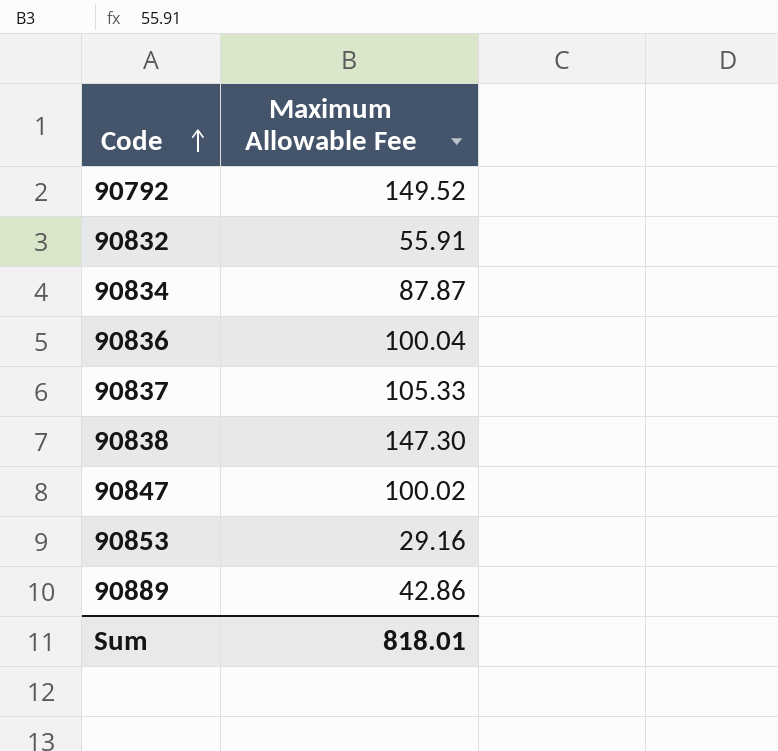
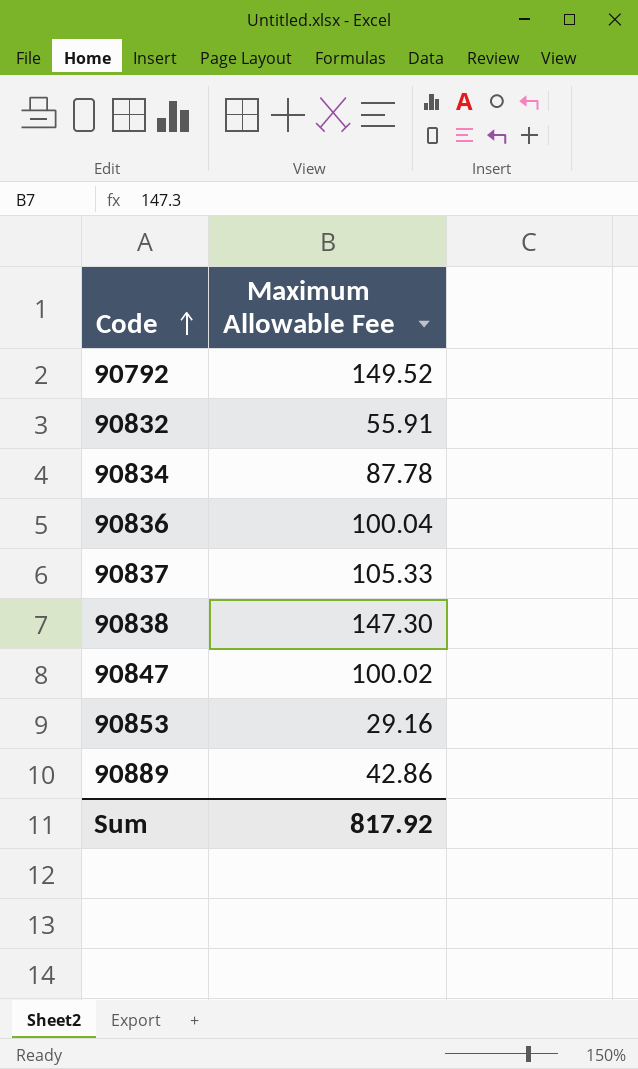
90834 | Maximum Allowable Fee: 87.87 -> 87.78
Sum | Maximum Allowable Fee: 818.01 -> 817.92

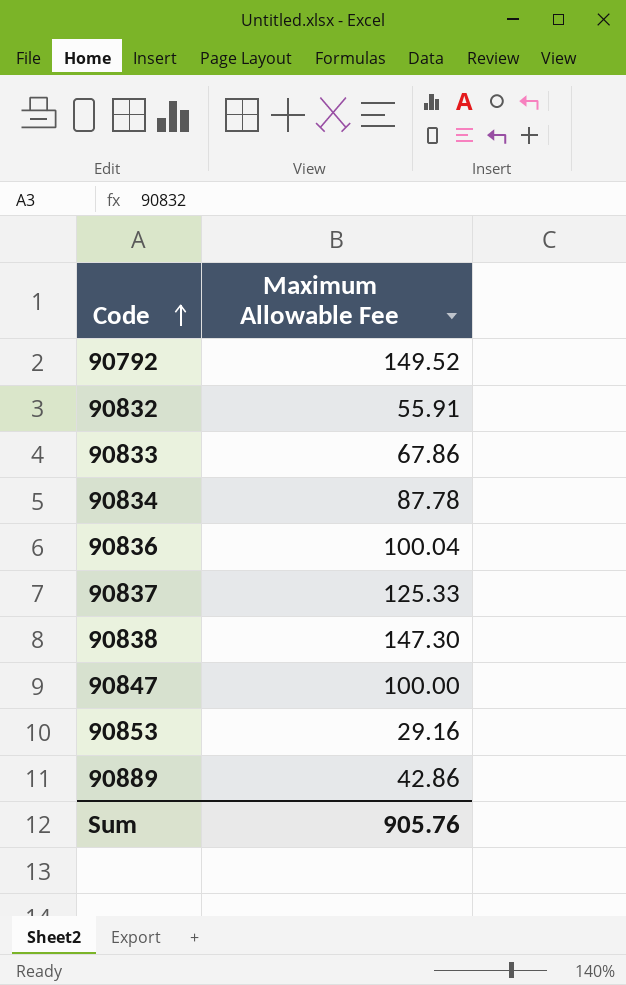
row 90833: none -> 67.86
90837 | Maximum Allowable Fee: 105.33 -> 125.33
90847 | Maximum Allowable Fee: 100.02 -> 100.00
Sum | Maximum Allowable Fee: 817.92 -> 905.76

